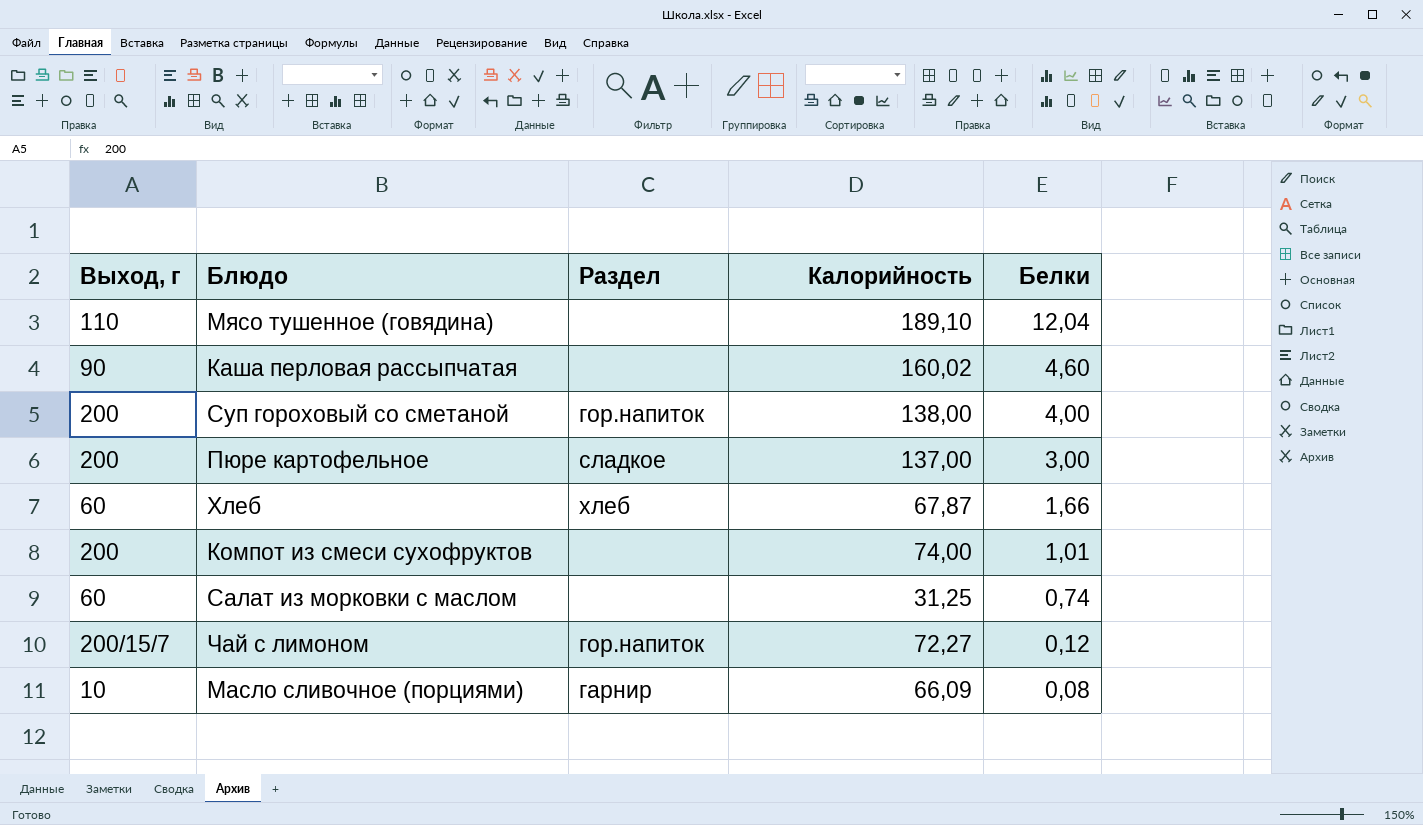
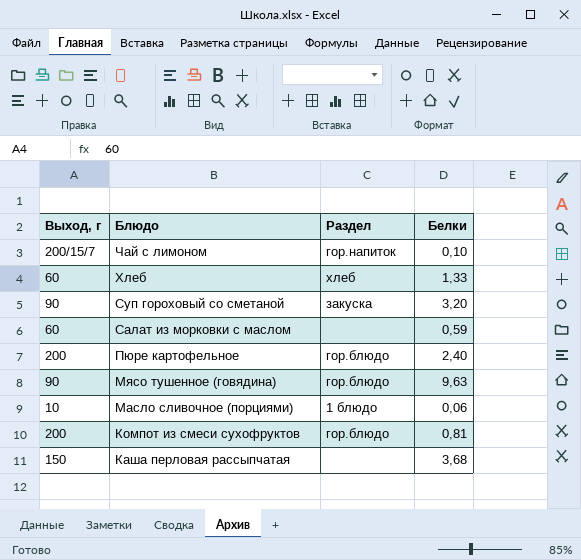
row order: Белки descending -> Блюдо descending
column Калорийность | position: 4 -> none
Чай с лимоном | Белки: 0,12 -> 0,10
Хлеб | Белки: 1,66 -> 1,33
Суп гороховый со сметаной | Выход, г: 200 -> 90
Суп гороховый со сметаной | Раздел: гор.напиток -> закуска
Суп гороховый со сметаной | Белки: 4,00 -> 3,20
Салат из морковки с маслом | Белки: 0,74 -> 0,59
Пюре картофельное | Раздел: сладкое -> гор.блюдо
Пюре картофельное | Белки: 3,00 -> 2,40
Мясо тушенное (говядина) | Выход, г: 110 -> 90
Мясо тушенное (говядина) | Раздел: none -> гор.блюдо
Мясо тушенное (говядина) | Белки: 12,04 -> 9,63
Масло сливочное (порциями) | Раздел: гарнир -> 1 блюдо
Масло сливочное (порциями) | Белки: 0,08 -> 0,06
Компот из смеси сухофруктов | Раздел: none -> гор.блюдо
Компот из смеси сухофруктов | Белки: 1,01 -> 0,81
Каша перловая рассыпчатая | Выход, г: 90 -> 150
Каша перловая рассыпчатая | Белки: 4,60 -> 3,68

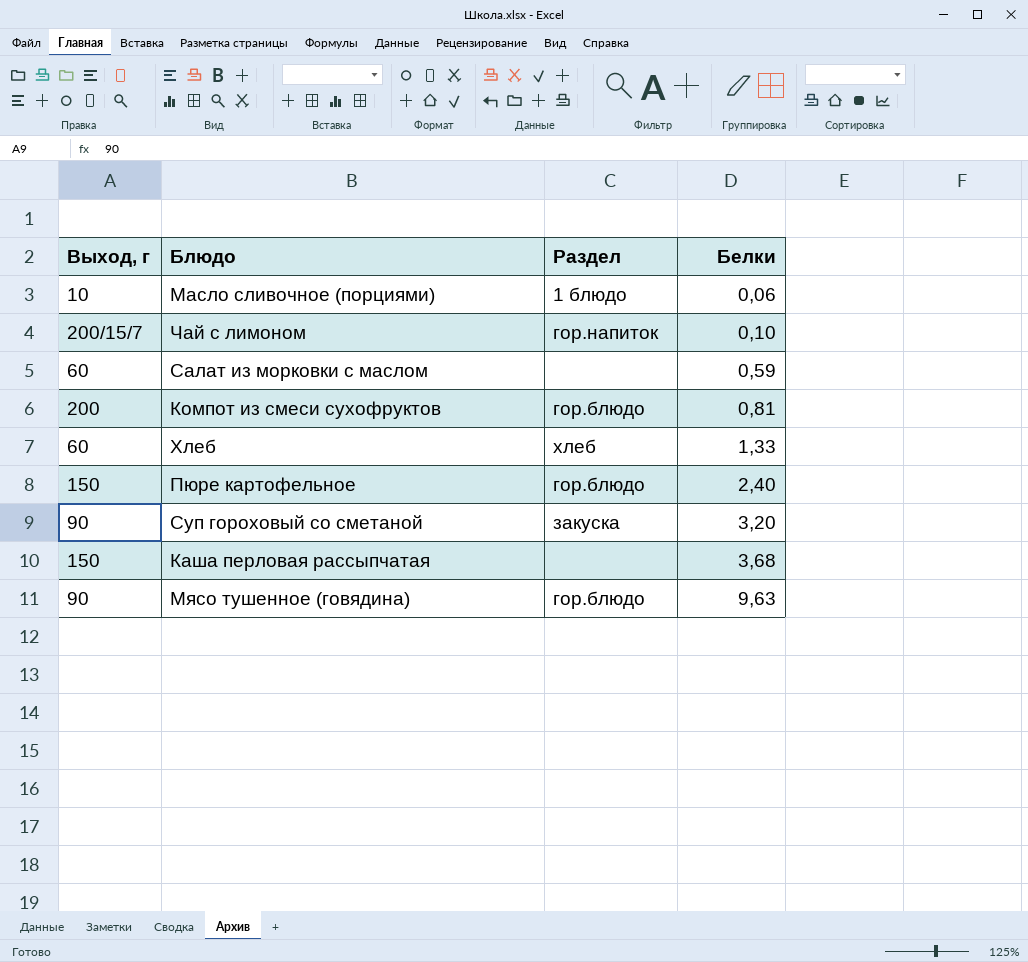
row order: Блюдо descending -> Белки ascending
Пюре картофельное | Выход, г: 200 -> 150

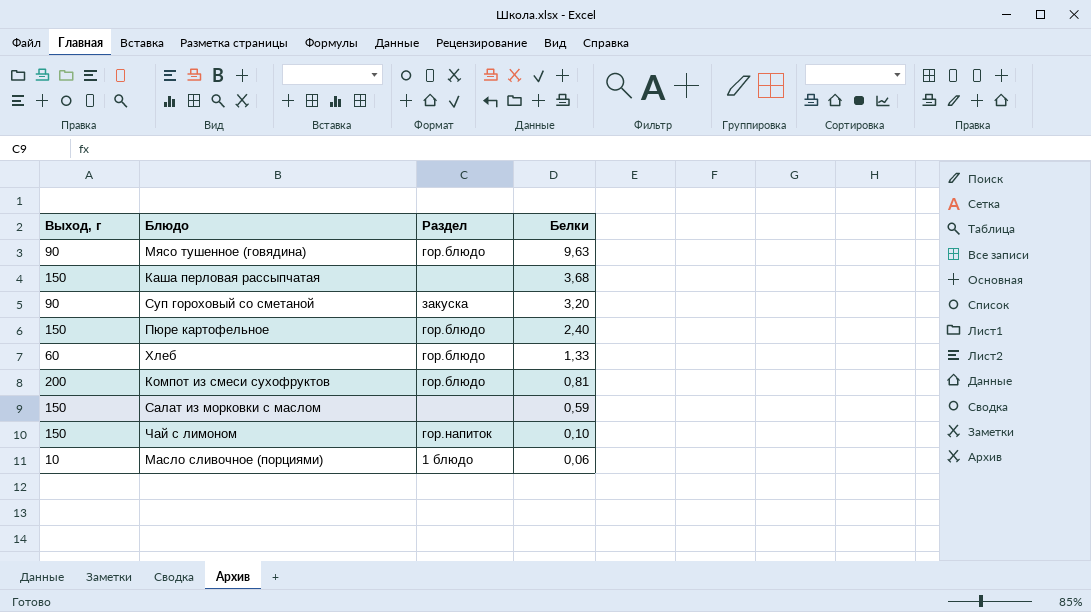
row order: Белки ascending -> Белки descending
Хлеб | Раздел: хлеб -> гор.блюдо
Салат из морковки с маслом | Выход, г: 60 -> 150
Чай с лимоном | Выход, г: 200/15/7 -> 150

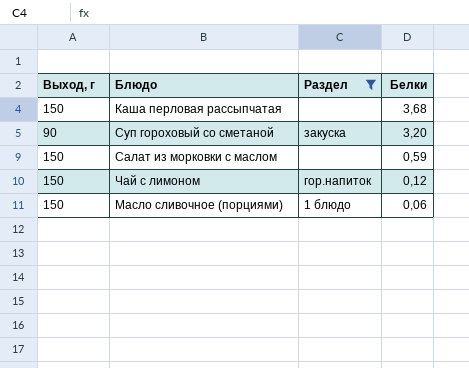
filter: none -> Раздел != гор.блюдо
Чай с лимоном | Белки: 0,10 -> 0,12
Масло сливочное (порциями) | Выход, г: 10 -> 150

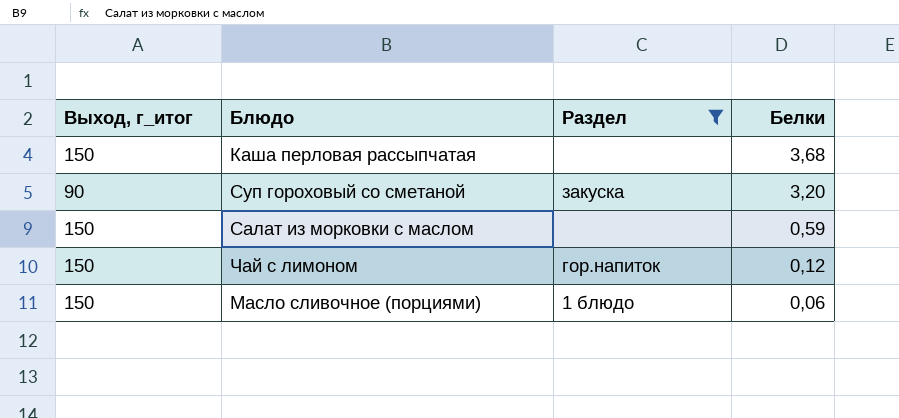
column name: Выход, г -> Выход, г_итог

